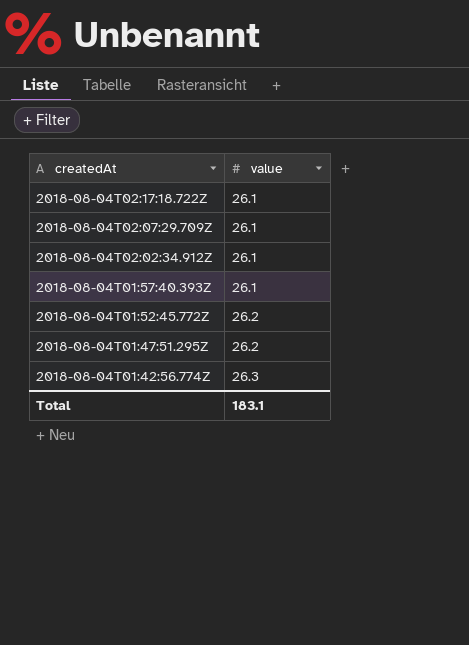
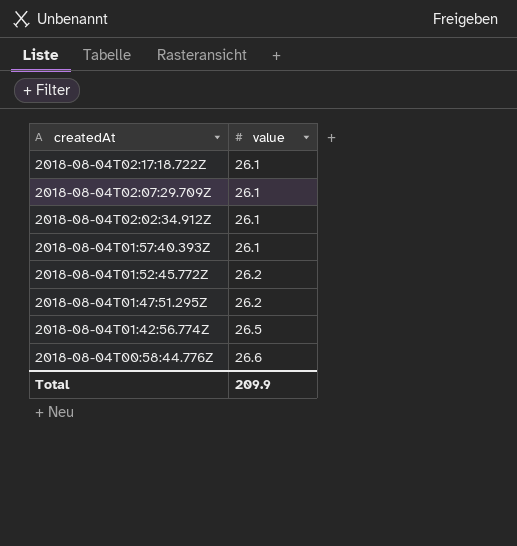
2018-08-04T01:42:56.774Z | value: 26.3 -> 26.5
row 2018-08-04T00:58:44.776Z: none -> 26.6
Total | value: 183.1 -> 209.9

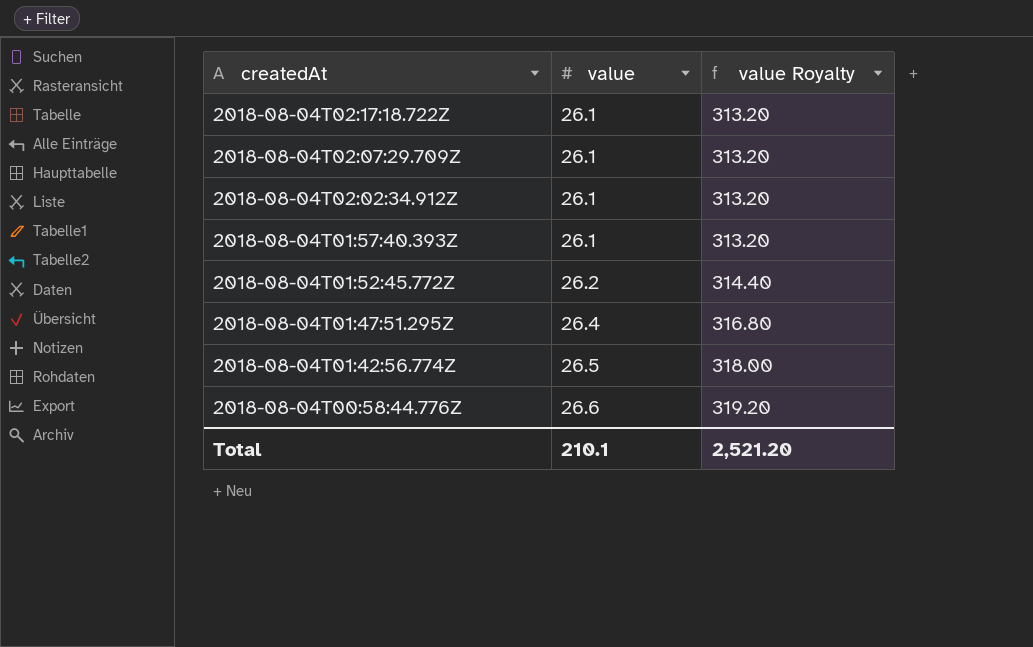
column value Royalty | formula: none -> [value] * 12
2018-08-04T01:47:51.295Z | value: 26.2 -> 26.4
Total | value: 209.9 -> 210.1

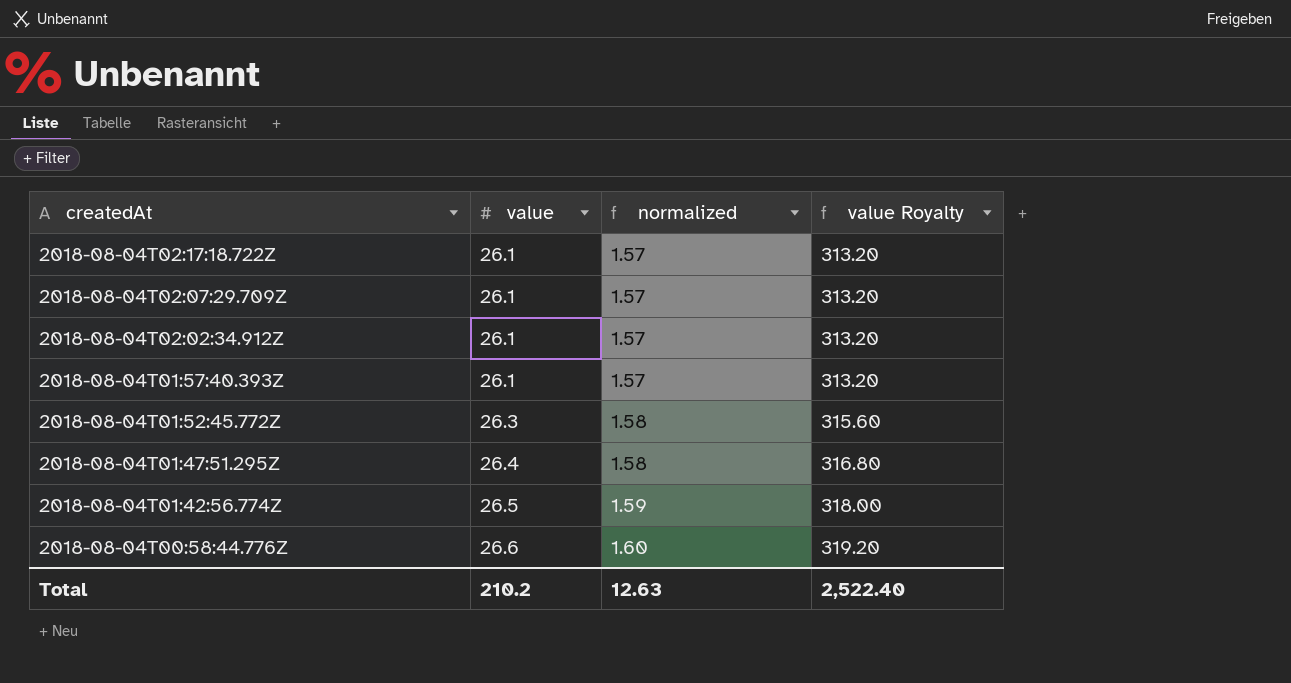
column normalized | formula: none -> [value] * 0.06
2018-08-04T01:52:45.772Z | value: 26.2 -> 26.3
2018-08-04T01:52:45.772Z | value Royalty: 314.40 -> 315.60
Total | value: 210.1 -> 210.2
Total | value Royalty: 2,521.20 -> 2,522.40

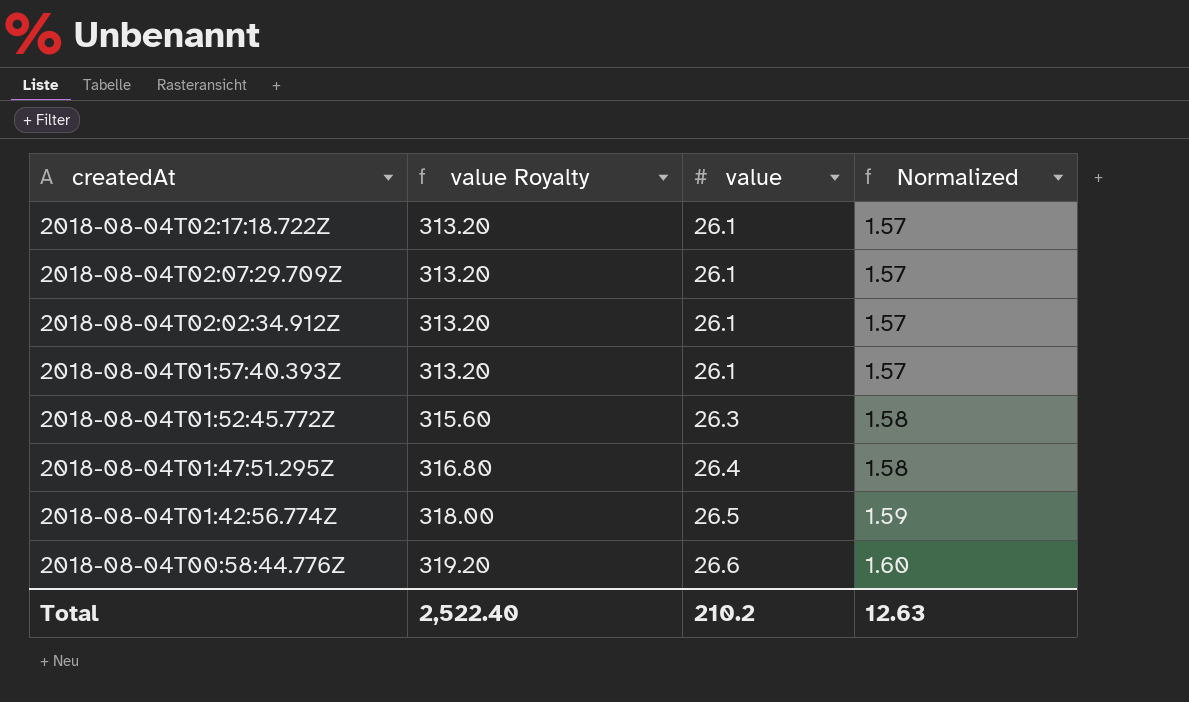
column value Royalty | position: 4 -> 2
column name: normalized -> Normalized

